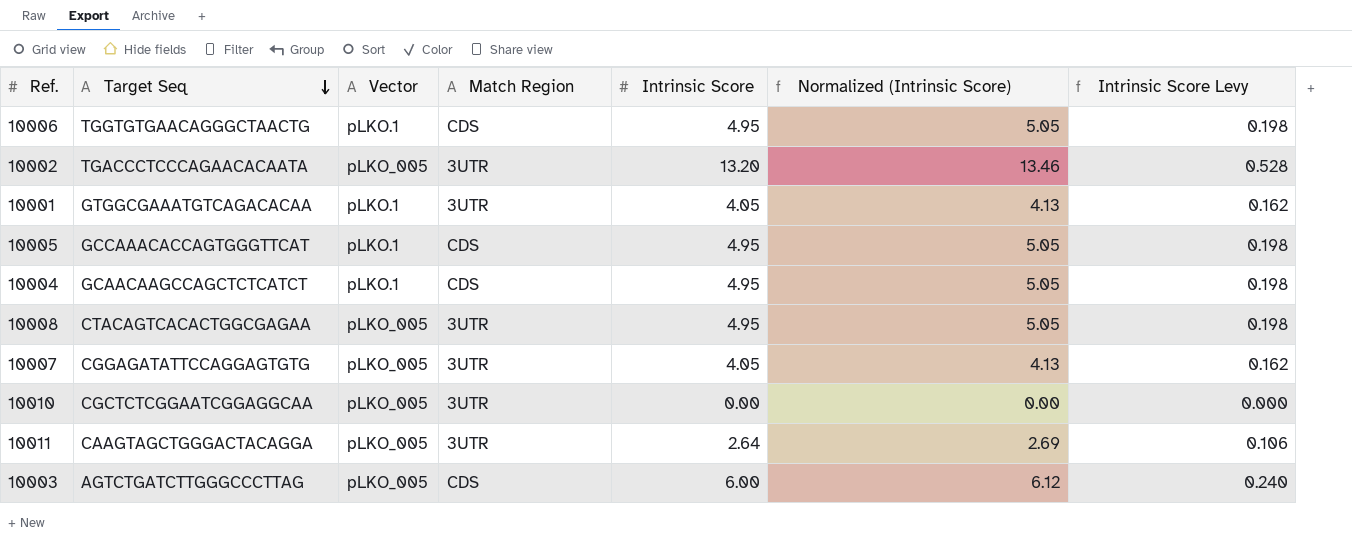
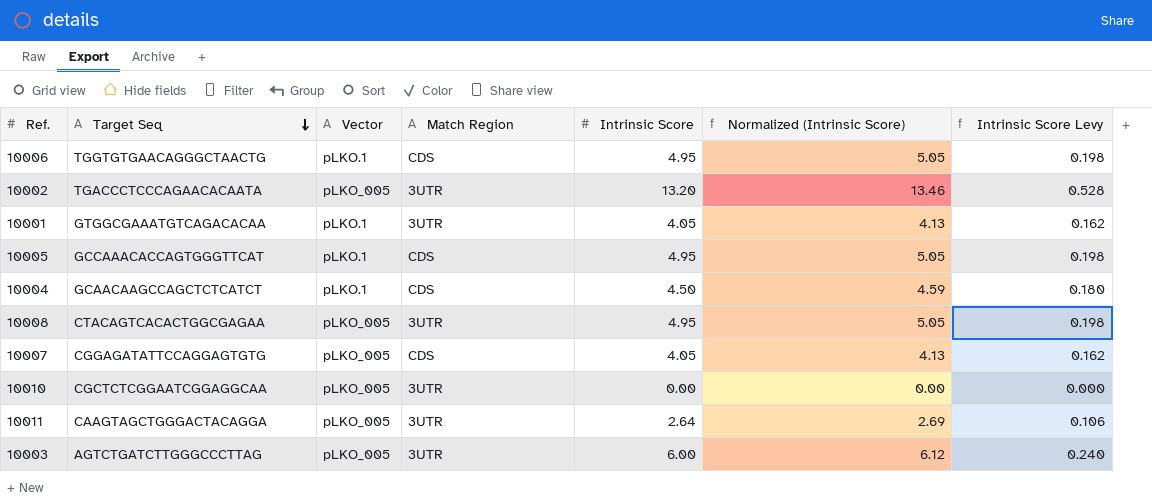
10004 | Intrinsic Score: 4.95 -> 4.50
10004 | Normalized (Intrinsic Score): 5.05 -> 4.59
10004 | Intrinsic Score Levy: 0.198 -> 0.180
10007 | Match Region: 3UTR -> CDS
10003 | Match Region: CDS -> 3UTR

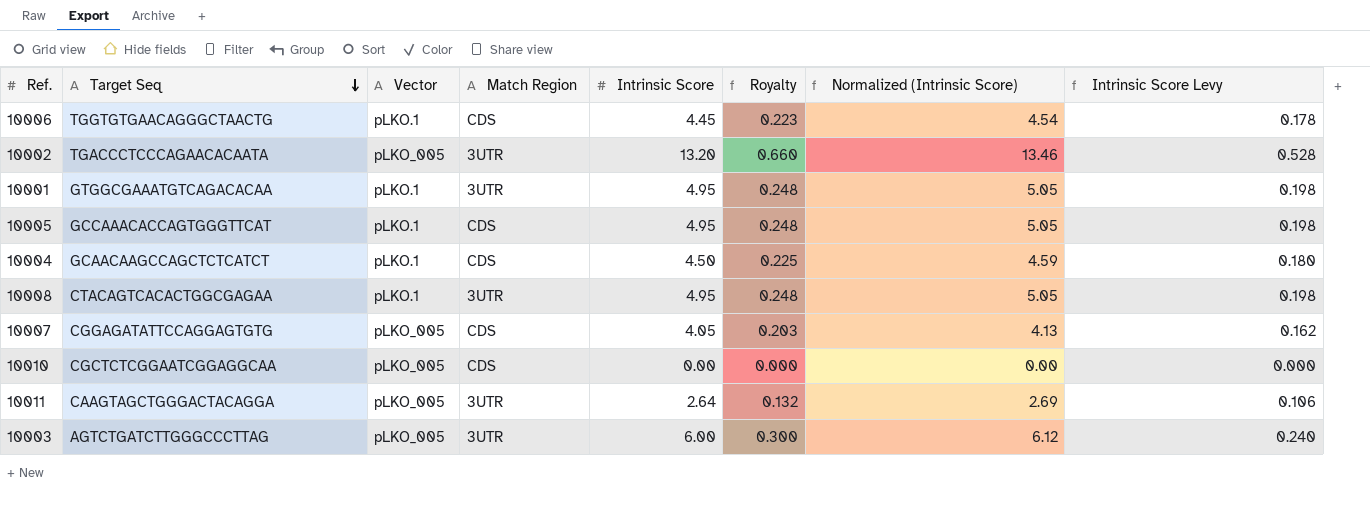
column Royalty | formula: none -> [Intrinsic Score] * 0.05
10006 | Intrinsic Score: 4.95 -> 4.45
10006 | Normalized (Intrinsic Score): 5.05 -> 4.54
10006 | Intrinsic Score Levy: 0.198 -> 0.178
10001 | Intrinsic Score: 4.05 -> 4.95
10001 | Normalized (Intrinsic Score): 4.13 -> 5.05
10001 | Intrinsic Score Levy: 0.162 -> 0.198
10008 | Vector: pLKO_005 -> pLKO.1
10010 | Match Region: 3UTR -> CDS

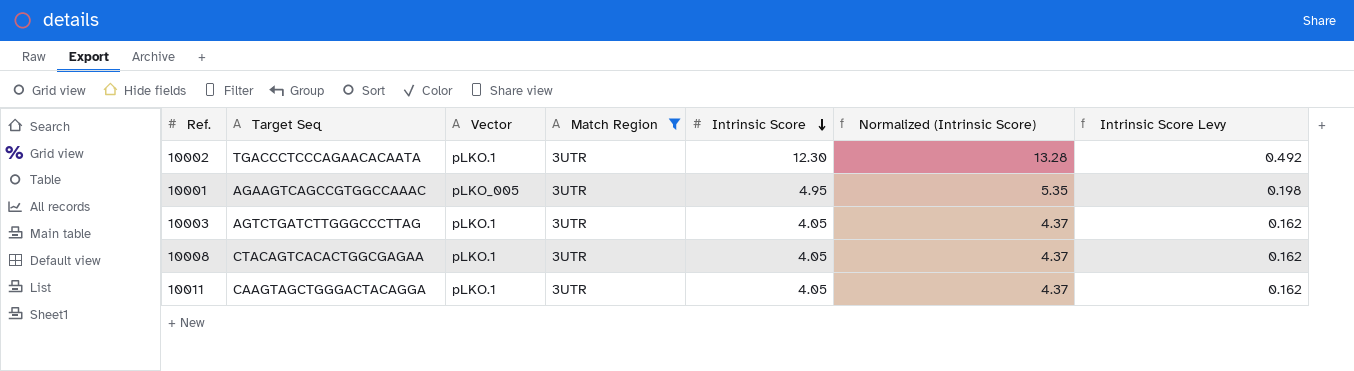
filter: none -> Match Region = 3UTR
row order: Target Seq descending -> Intrinsic Score descending
column Royalty | formula: [Intrinsic Score] * 0.05 -> none
column Normalized (Intrinsic Score) | formula: [Intrinsic Score] * 1.02 -> [Intrinsic Score] * 1.08
10002 | Vector: pLKO_005 -> pLKO.1
10002 | Intrinsic Score: 13.20 -> 12.30
10002 | Intrinsic Score Levy: 0.528 -> 0.492
10001 | Target Seq: GTGGCGAAATGTCAGACACAA -> AGAAGTCAGCCGTGGCCAAAC
10001 | Vector: pLKO.1 -> pLKO_005
10003 | Vector: pLKO_005 -> pLKO.1
10003 | Intrinsic Score: 6.00 -> 4.05
10003 | Intrinsic Score Levy: 0.240 -> 0.162
10008 | Intrinsic Score: 4.95 -> 4.05
10008 | Intrinsic Score Levy: 0.198 -> 0.162
10011 | Vector: pLKO_005 -> pLKO.1
10011 | Intrinsic Score: 2.64 -> 4.05
10011 | Intrinsic Score Levy: 0.106 -> 0.162

